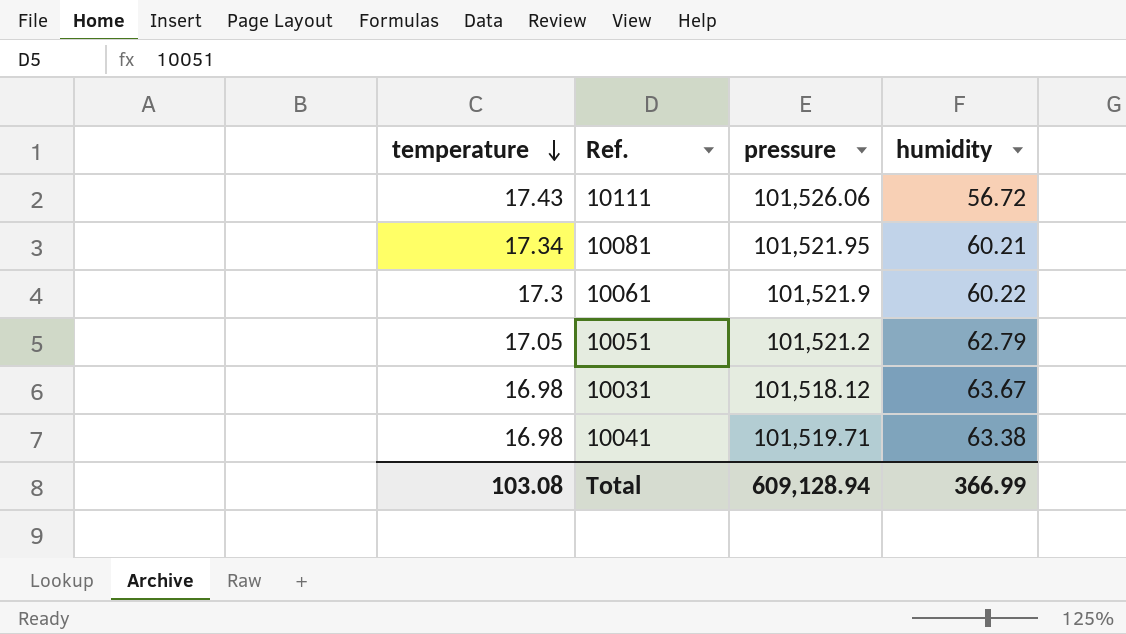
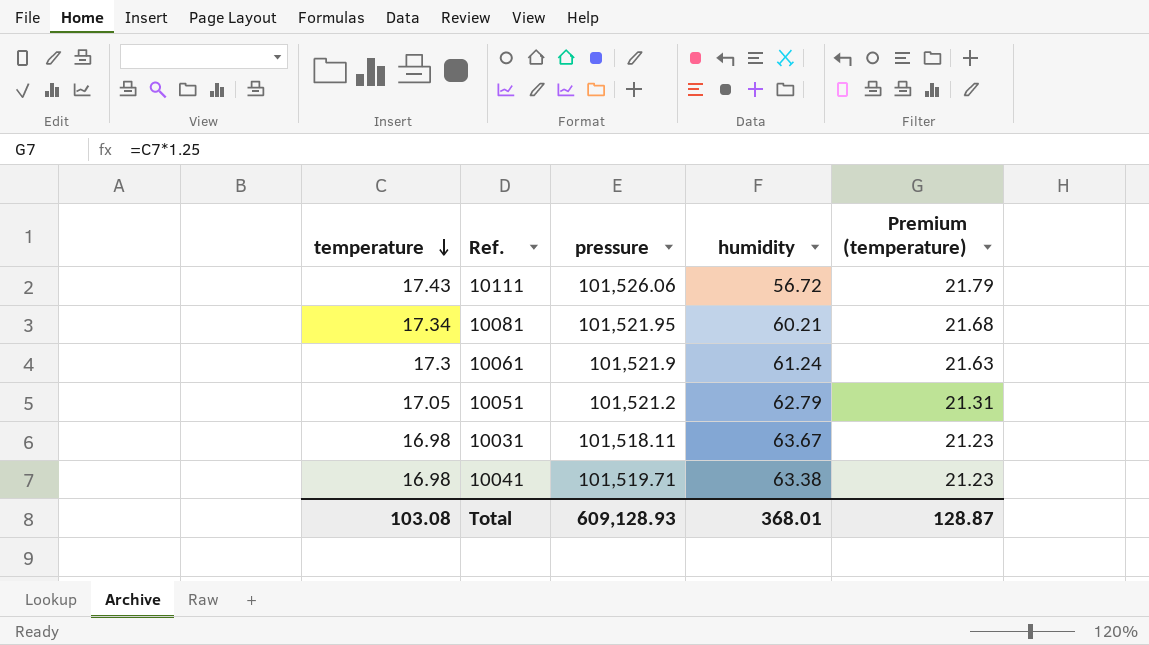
column Premium (temperature) | formula: none -> [temperature] * 1.25
10061 | humidity: 60.22 -> 61.24
10031 | pressure: 101,518.12 -> 101,518.11
Total | pressure: 609,128.94 -> 609,128.93
Total | humidity: 366.99 -> 368.01

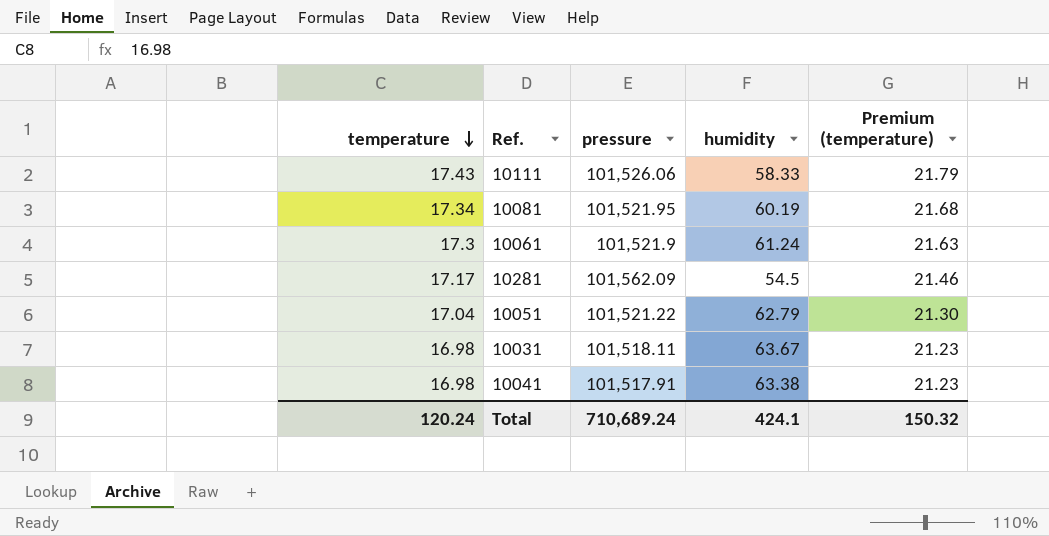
10111 | humidity: 56.72 -> 58.33
10081 | humidity: 60.21 -> 60.19
row 10281: none -> 17.17 | 101,562.09 | 54.5 | 21.46
10051 | temperature: 17.05 -> 17.04
10051 | pressure: 101,521.2 -> 101,521.22
10051 | Premium (temperature): 21.31 -> 21.30
10041 | pressure: 101,519.71 -> 101,517.91
Total | temperature: 103.08 -> 120.24
Total | pressure: 609,128.93 -> 710,689.24
Total | humidity: 368.01 -> 424.1
Total | Premium (temperature): 128.87 -> 150.32

